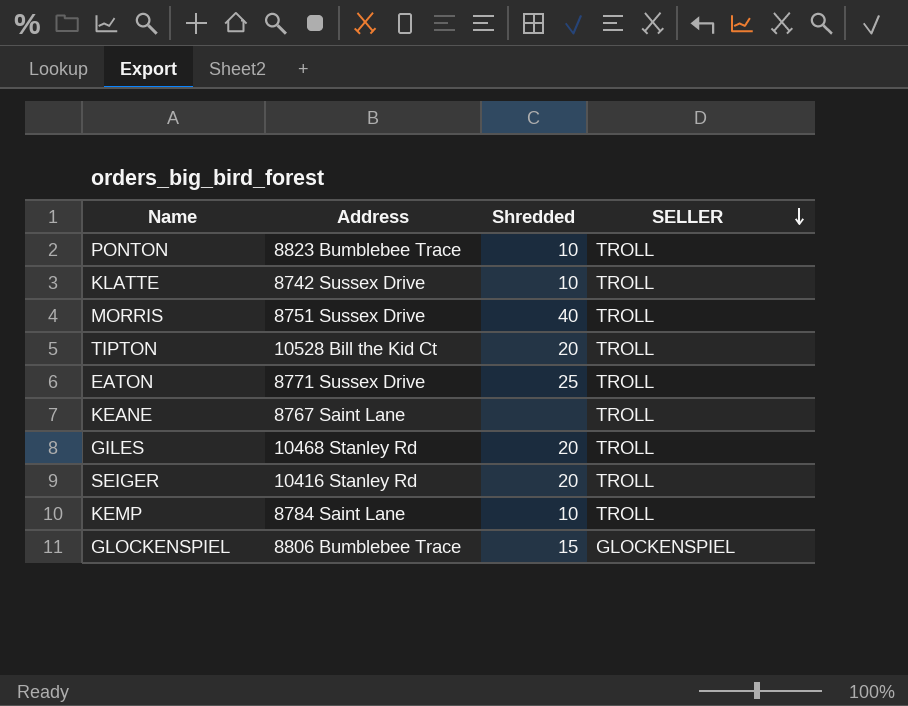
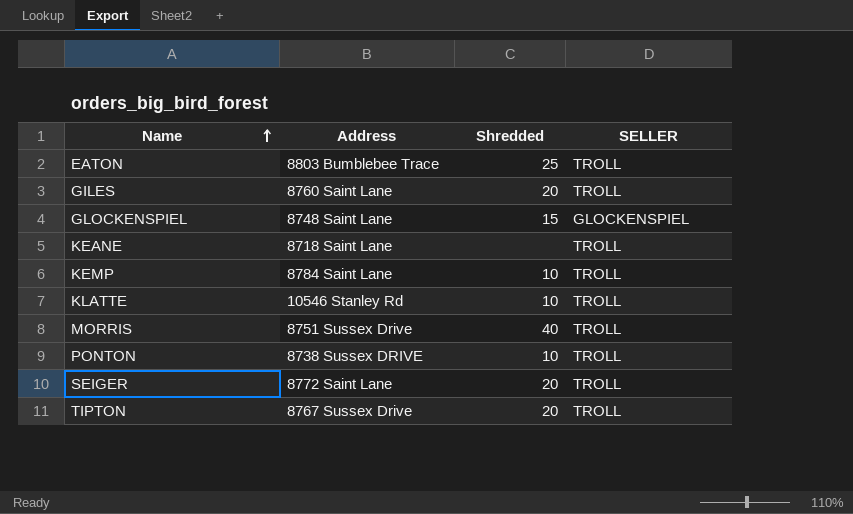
row order: SELLER descending -> Name ascending
EATON | Address: 8771 Sussex Drive -> 8803 Bumblebee Trace
GILES | Address: 10468 Stanley Rd -> 8760 Saint Lane
GLOCKENSPIEL | Address: 8806 Bumblebee Trace -> 8748 Saint Lane
KEANE | Address: 8767 Saint Lane -> 8718 Saint Lane
KLATTE | Address: 8742 Sussex Drive -> 10546 Stanley Rd
PONTON | Address: 8823 Bumblebee Trace -> 8738 Sussex DRIVE
SEIGER | Address: 10416 Stanley Rd -> 8772 Saint Lane
TIPTON | Address: 10528 Bill the Kid Ct -> 8767 Sussex Drive

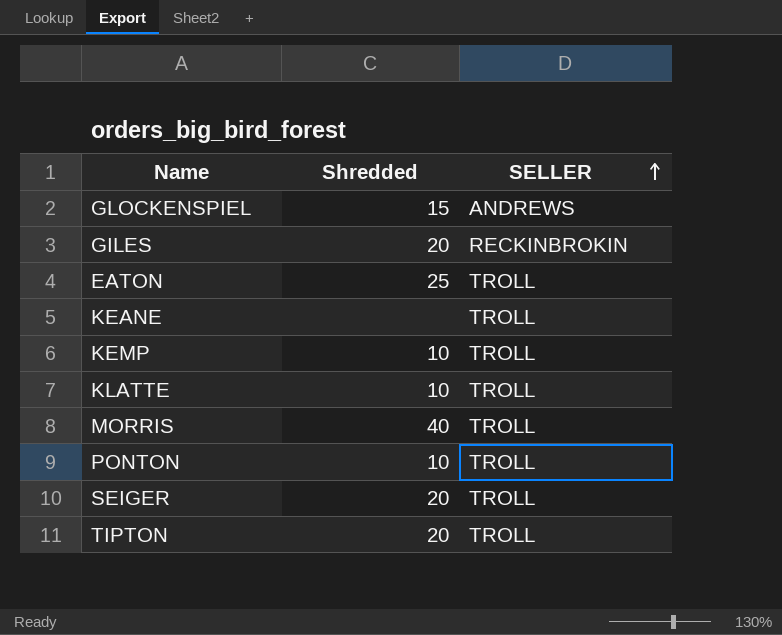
row order: Name ascending -> SELLER ascending
column Address | position: 2 -> none
GLOCKENSPIEL | SELLER: GLOCKENSPIEL -> ANDREWS
GILES | SELLER: TROLL -> RECKINBROKIN

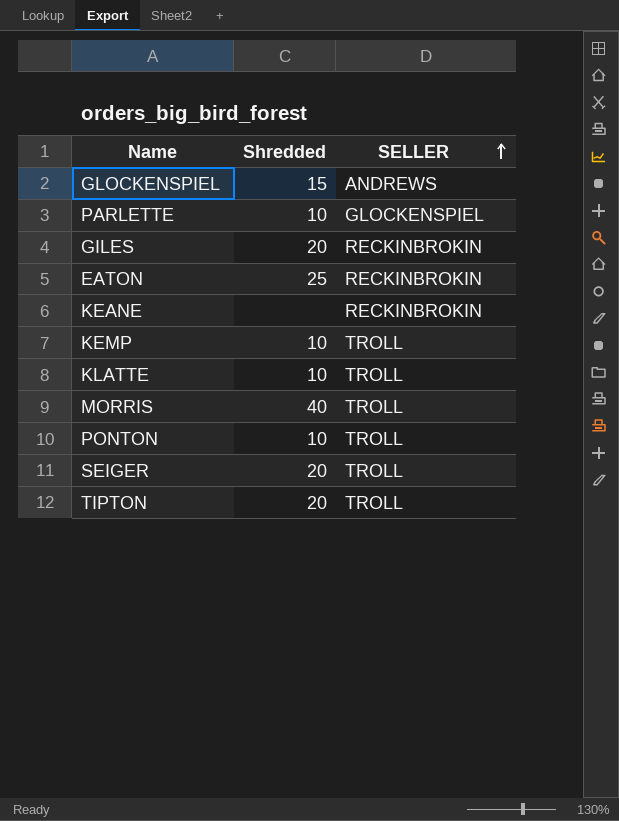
row PARLETTE: none -> 10 | GLOCKENSPIEL
EATON | SELLER: TROLL -> RECKINBROKIN
KEANE | SELLER: TROLL -> RECKINBROKIN

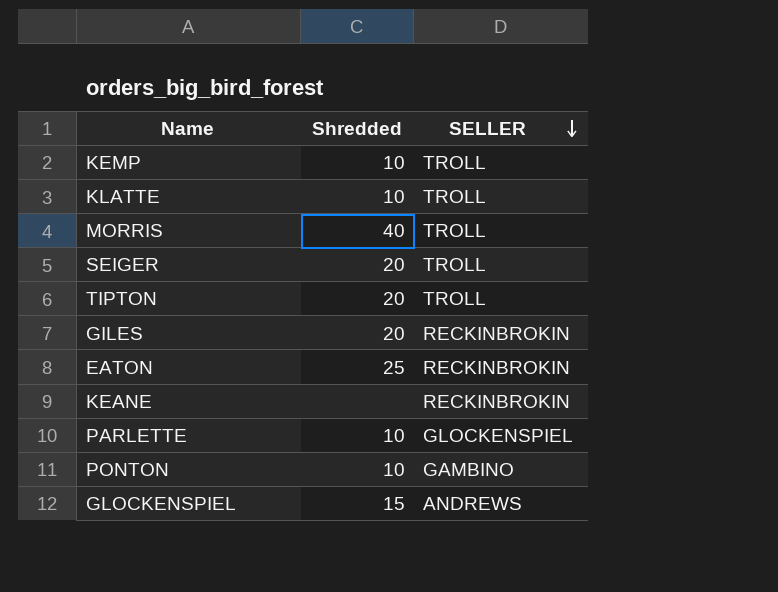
row order: SELLER ascending -> SELLER descending
PONTON | SELLER: TROLL -> GAMBINO

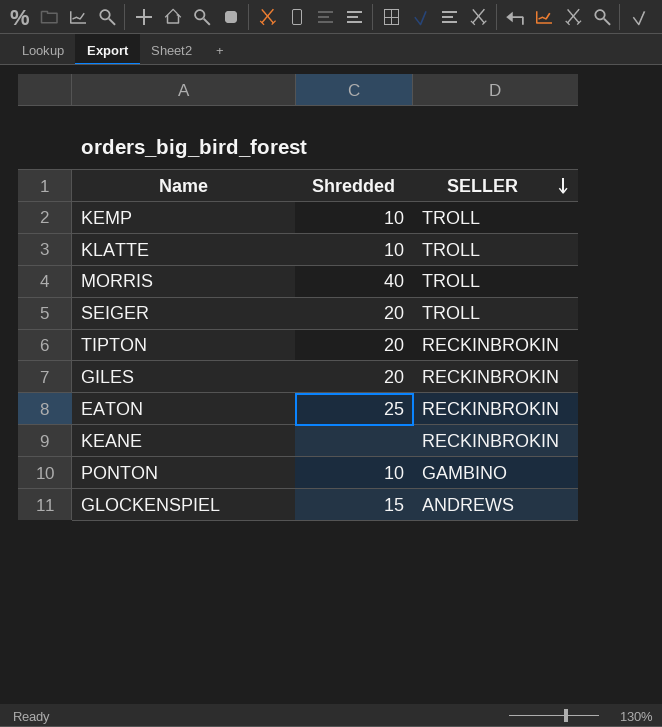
row PARLETTE: 10 | GLOCKENSPIEL -> none
TIPTON | SELLER: TROLL -> RECKINBROKIN

